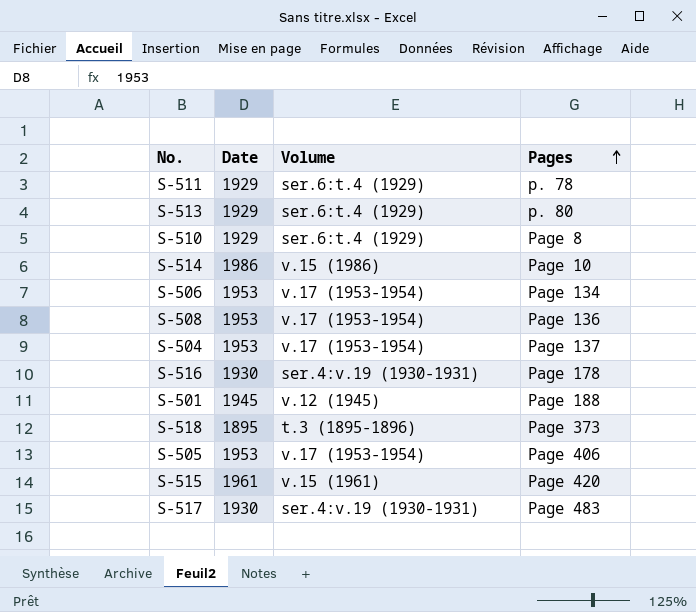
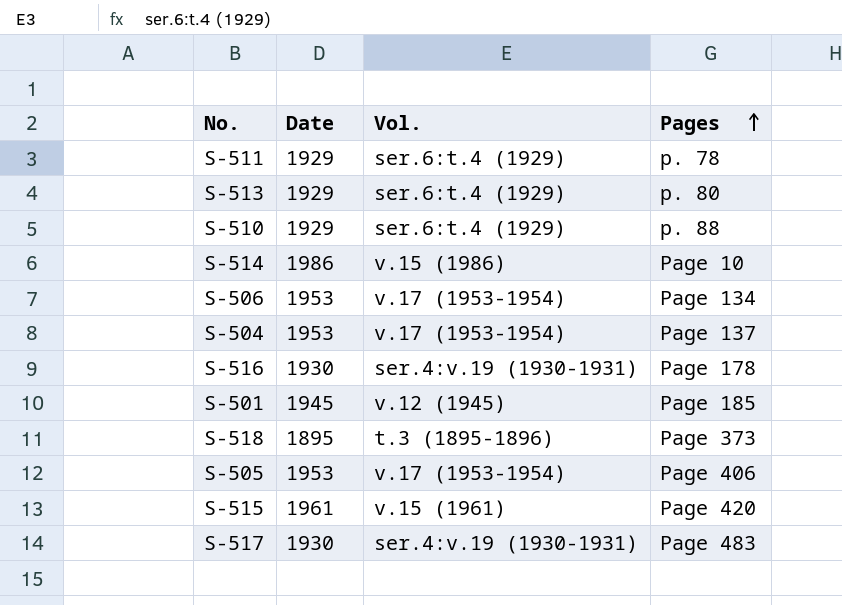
column name: Volume -> Vol.
row S-508: 1953 | v.17 (1953-1954) | Page 136 -> none
S-510 | Pages: Page 8 -> p. 88
S-501 | Pages: Page 188 -> Page 185

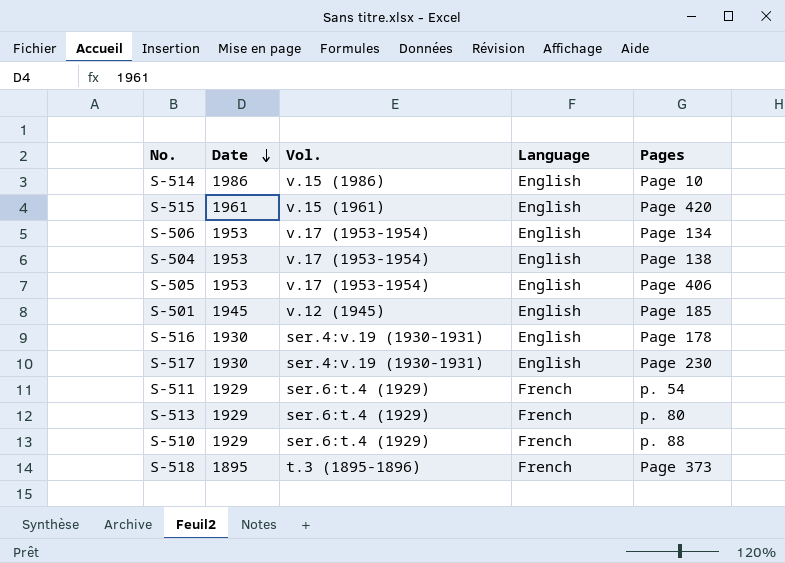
row order: Pages ascending -> Date descending
column Language | position: none -> 4
S-504 | Pages: Page 137 -> Page 138
S-517 | Pages: Page 483 -> Page 230
S-511 | Pages: p. 78 -> p. 54

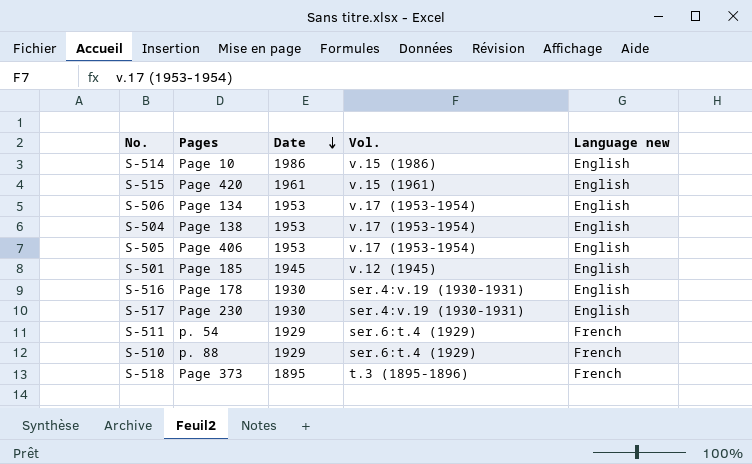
column Pages | position: 5 -> 2
column name: Language -> Language new
row S-513: 1929 | ser.6:t.4 (1929) | French | p. 80 -> none

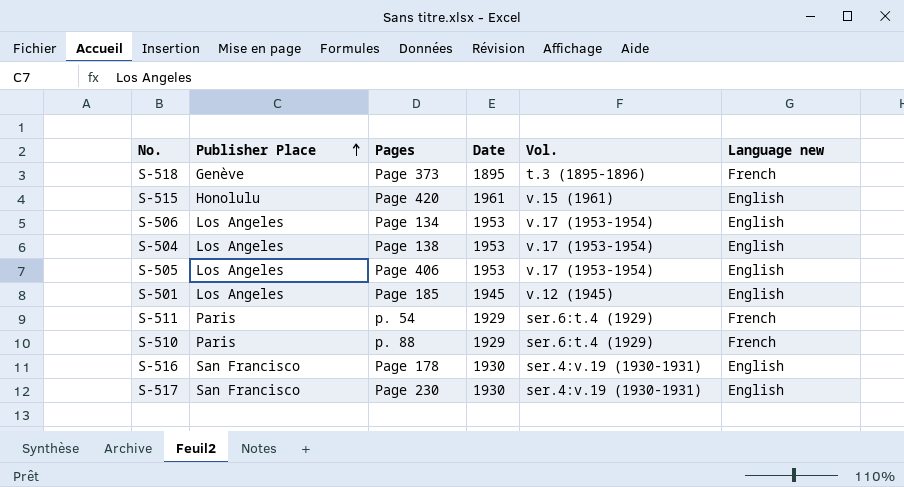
row order: Date descending -> Publisher Place ascending
column Publisher Place | position: none -> 2
row S-514: Page 10 | 1986 | v.15 (1986) | English -> none

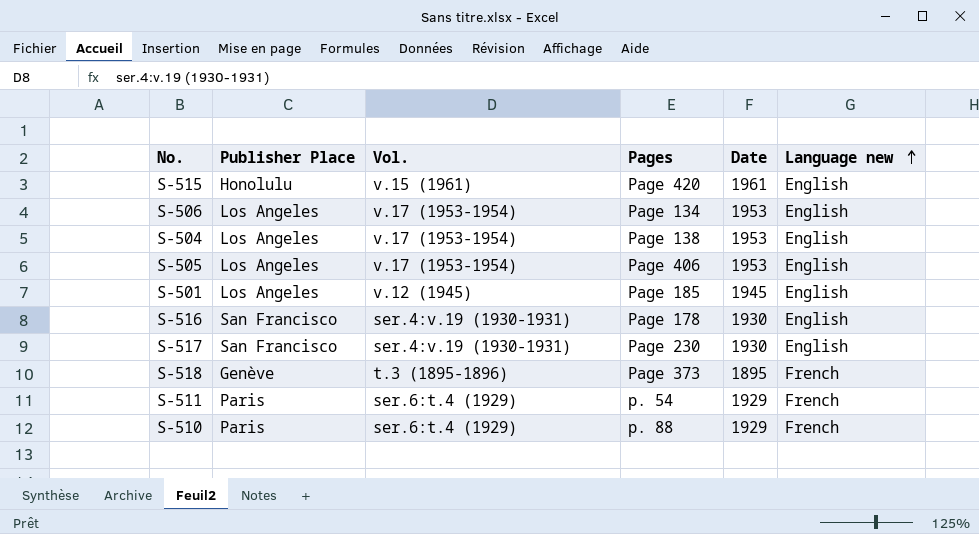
row order: Publisher Place ascending -> Language new ascending
column Vol. | position: 5 -> 3

